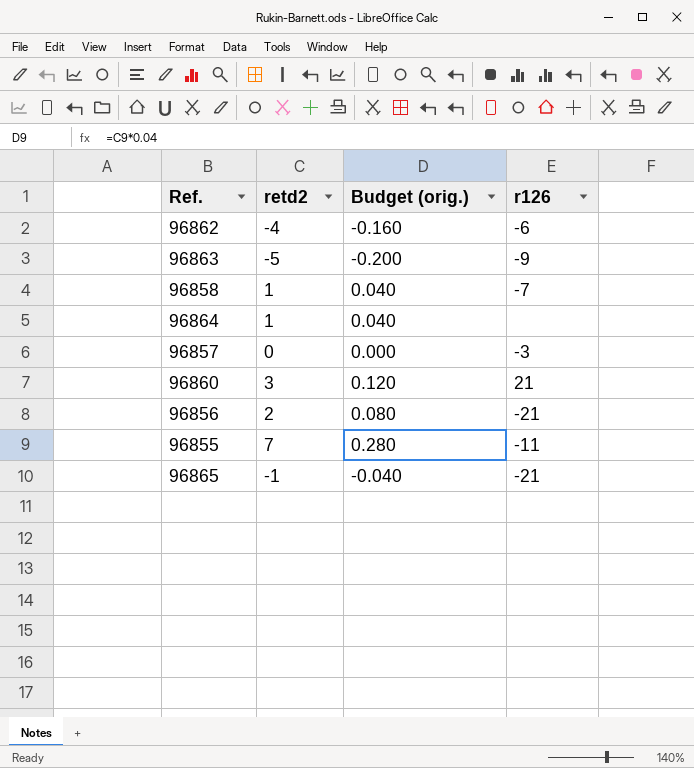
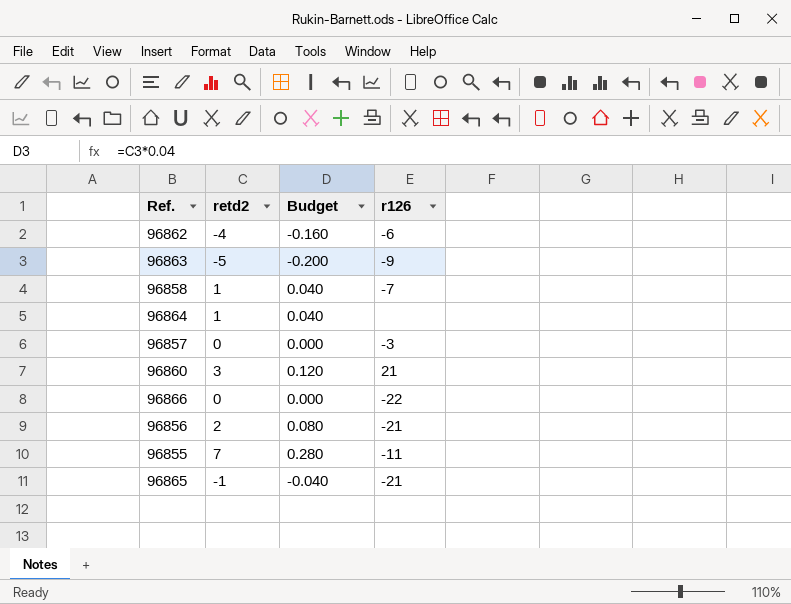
column name: Budget (orig.) -> Budget
row 96866: none -> 0 | 0.000 | -22

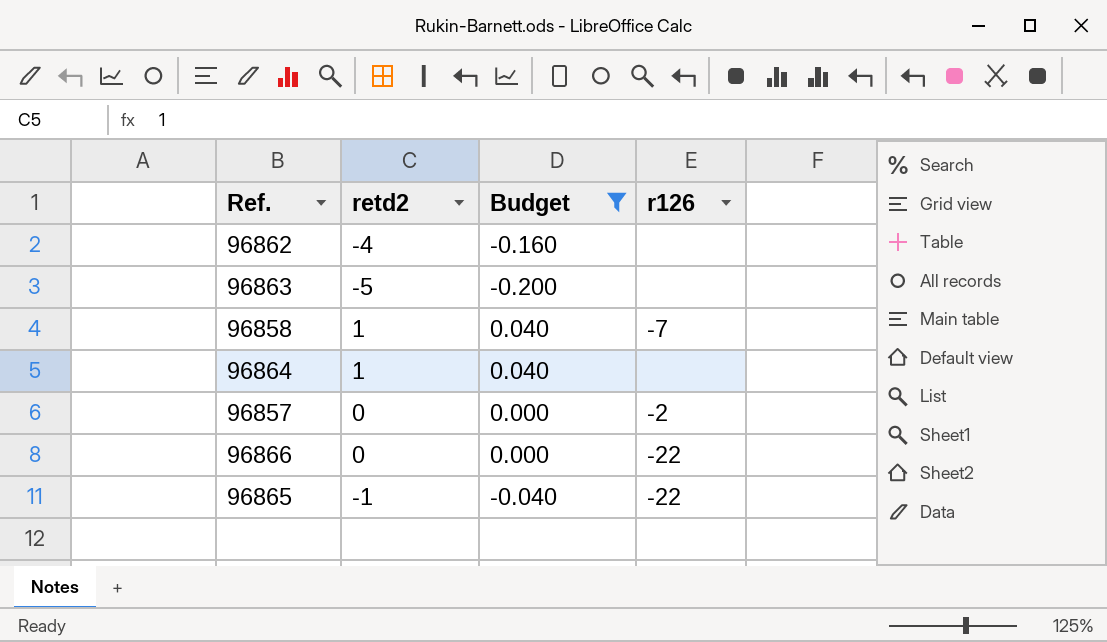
filter: none -> Budget <= 0.040
96862 | r126: -6 -> none
96863 | r126: -9 -> none
96857 | r126: -3 -> -2
96865 | r126: -21 -> -22

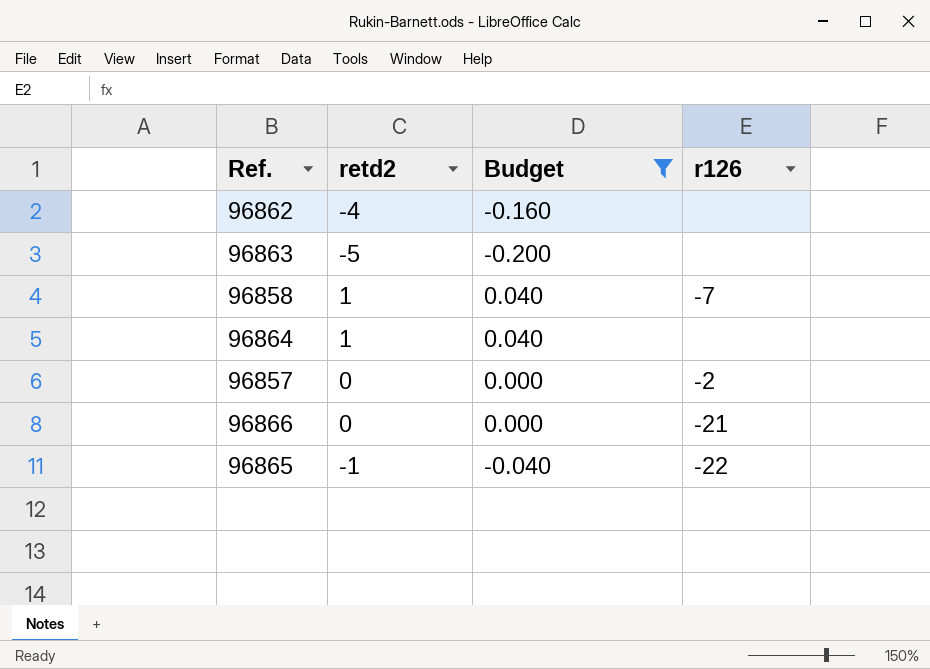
96866 | r126: -22 -> -21

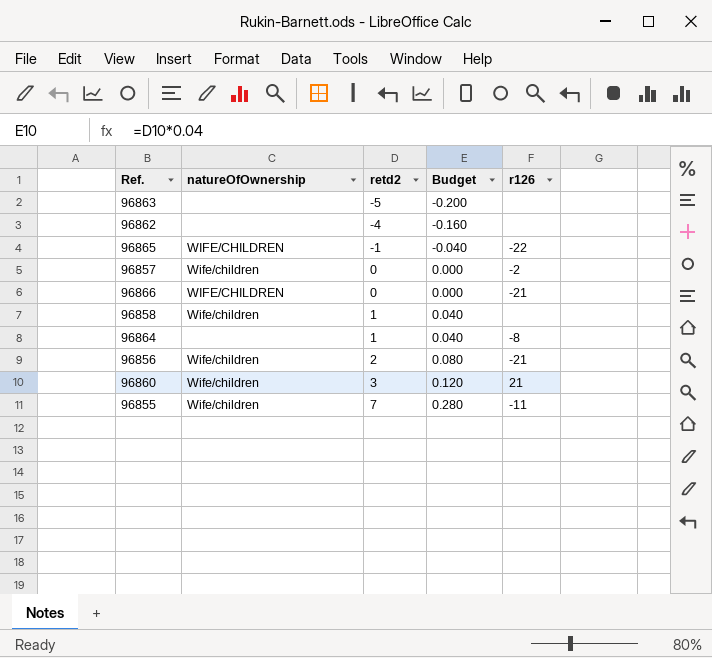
filter: Budget <= 0.040 -> none
row order: none -> retd2 ascending
column natureOfOwnership | position: none -> 2
96858 | r126: -7 -> none
96864 | r126: none -> -8

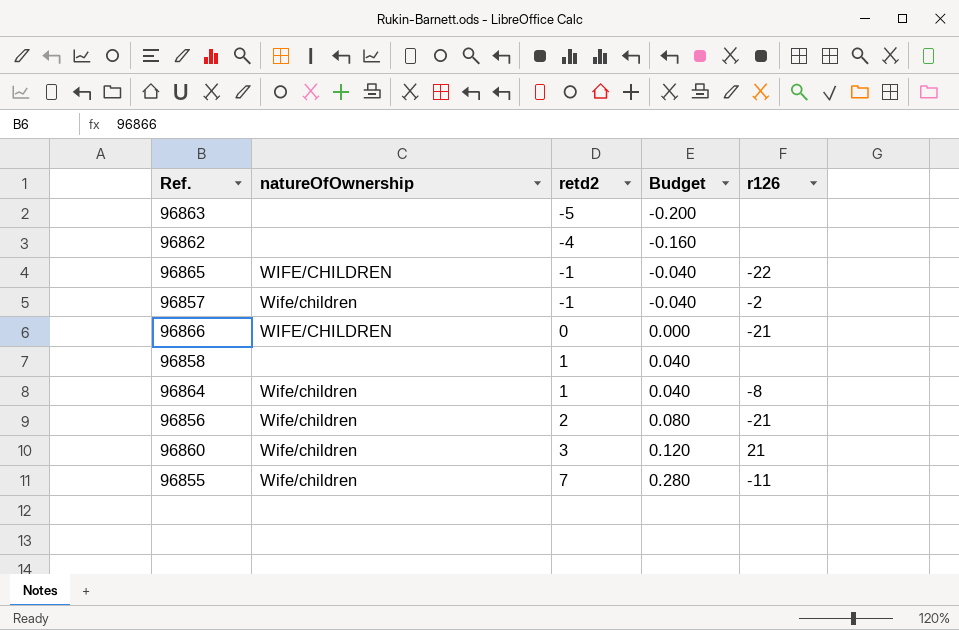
96857 | retd2: 0 -> -1
96857 | Budget: 0.000 -> -0.040
96858 | natureOfOwnership: Wife/children -> none
96864 | natureOfOwnership: none -> Wife/children

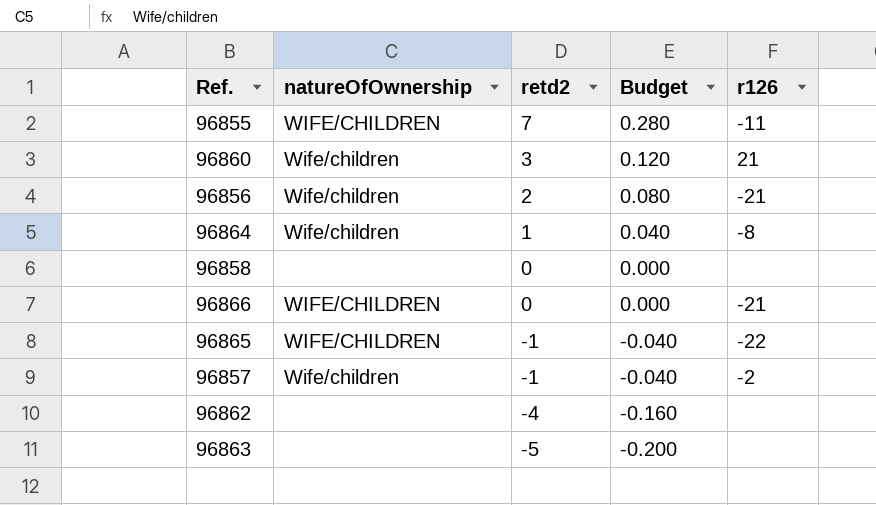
row order: retd2 ascending -> retd2 descending
96855 | natureOfOwnership: Wife/children -> WIFE/CHILDREN
96858 | retd2: 1 -> 0
96858 | Budget: 0.040 -> 0.000

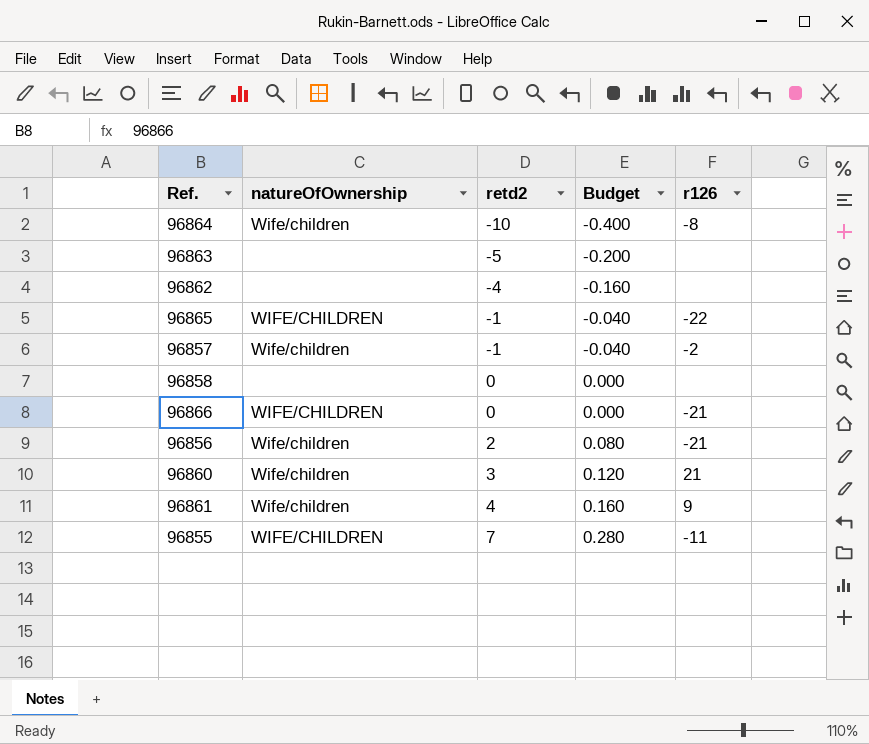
row order: retd2 descending -> retd2 ascending
96864 | retd2: 1 -> -10
96864 | Budget: 0.040 -> -0.400
row 96861: none -> Wife/children | 4 | 0.160 | 9

